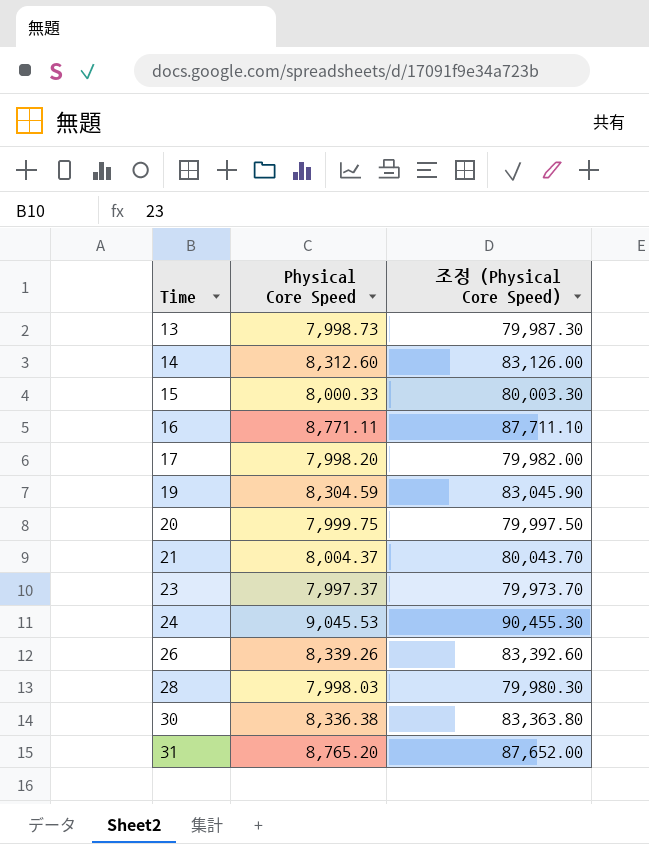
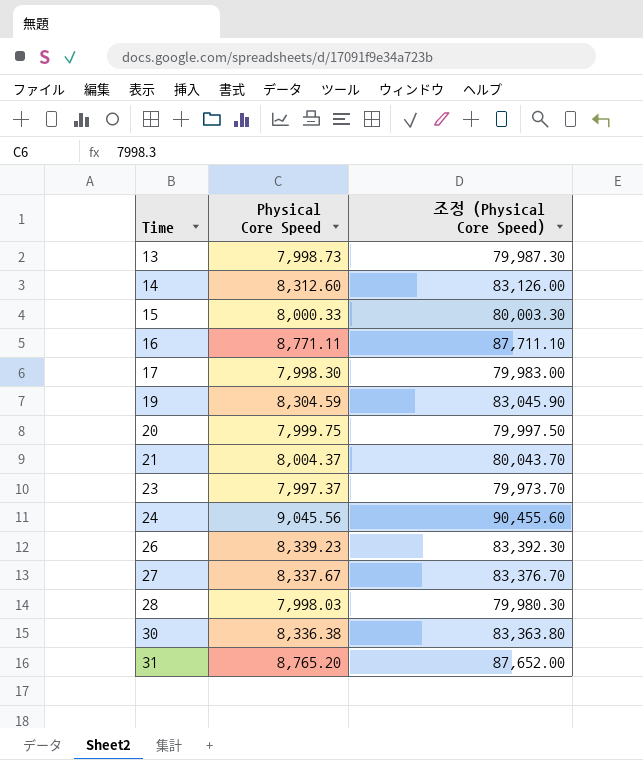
17 | Physical Core Speed: 7,998.20 -> 7,998.30
17 | 조정 (Physical Core Speed): 79,982.00 -> 79,983.00
24 | Physical Core Speed: 9,045.53 -> 9,045.56
24 | 조정 (Physical Core Speed): 90,455.30 -> 90,455.60
26 | Physical Core Speed: 8,339.26 -> 8,339.23
26 | 조정 (Physical Core Speed): 83,392.60 -> 83,392.30
row 27: none -> 8,337.67 | 83,376.70

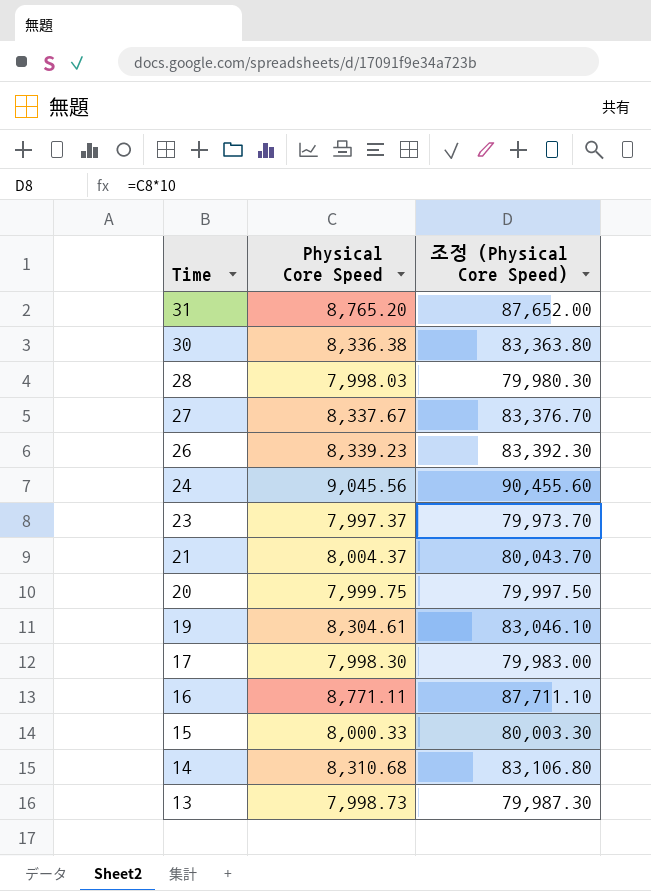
row order: Time ascending -> Time descending
19 | Physical Core Speed: 8,304.59 -> 8,304.61
19 | 조정 (Physical Core Speed): 83,045.90 -> 83,046.10
14 | Physical Core Speed: 8,312.60 -> 8,310.68
14 | 조정 (Physical Core Speed): 83,126.00 -> 83,106.80

